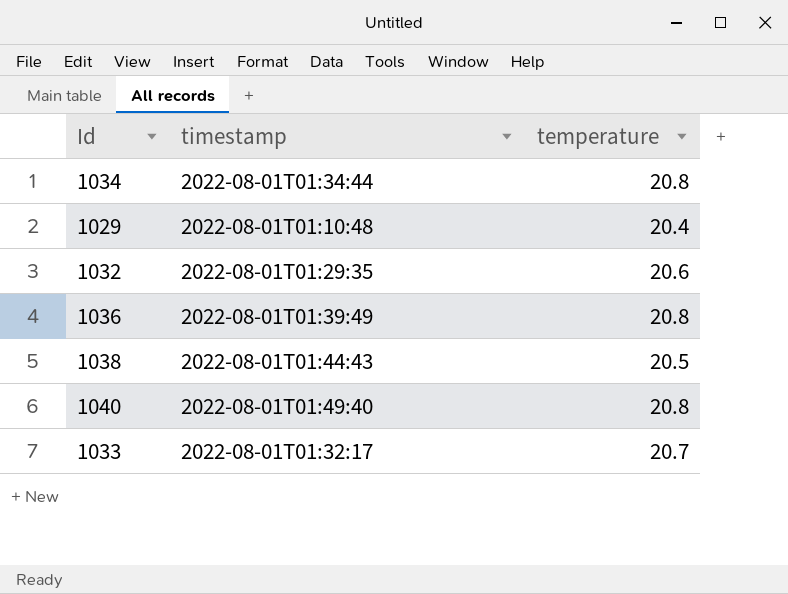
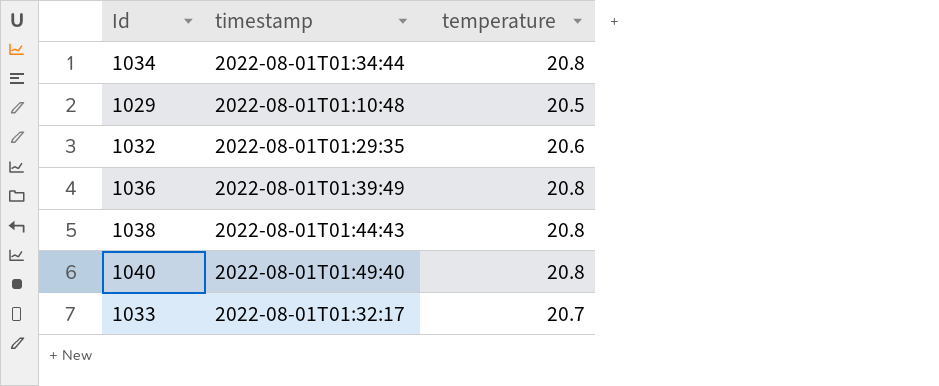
1029 | temperature: 20.4 -> 20.5
1038 | temperature: 20.5 -> 20.8

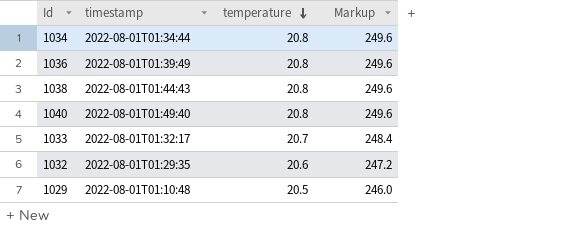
row order: none -> temperature descending
column Markup | formula: none -> [temperature] * 12

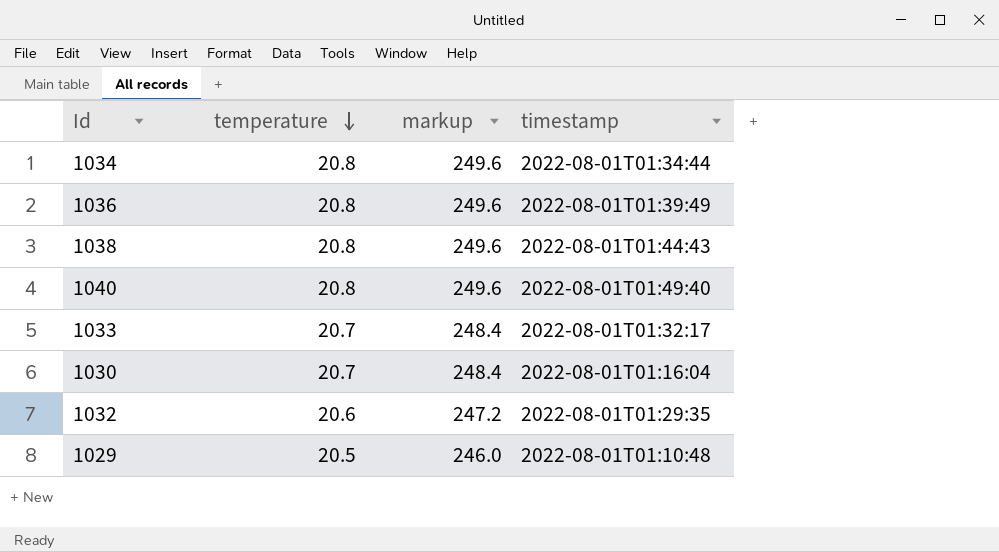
column name: Markup -> markup
column timestamp | position: 2 -> 4
row 1030: none -> 20.7 | 248.4 | 2022-08-01T01:16:04

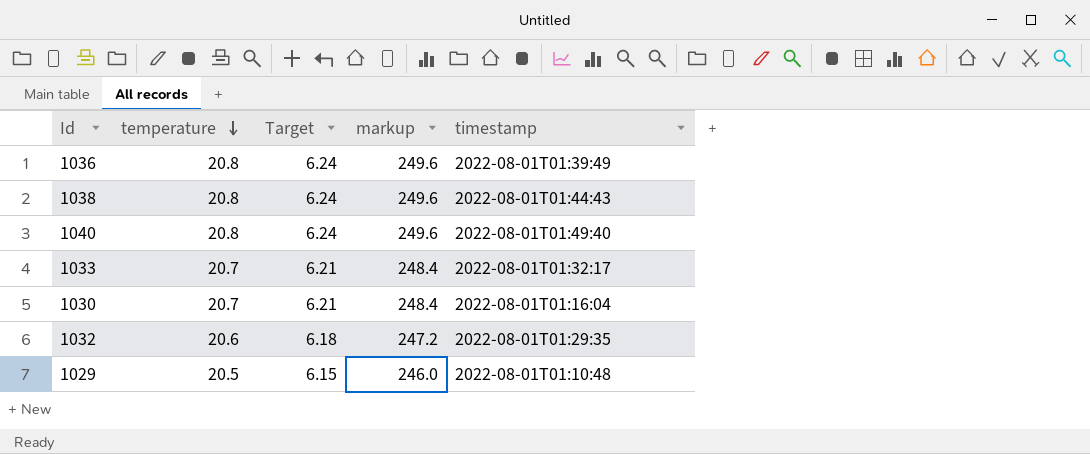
column Target | formula: none -> [temperature] * 0.3
row 1034: 20.8 | 249.6 | 2022-08-01T01:34:44 -> none

